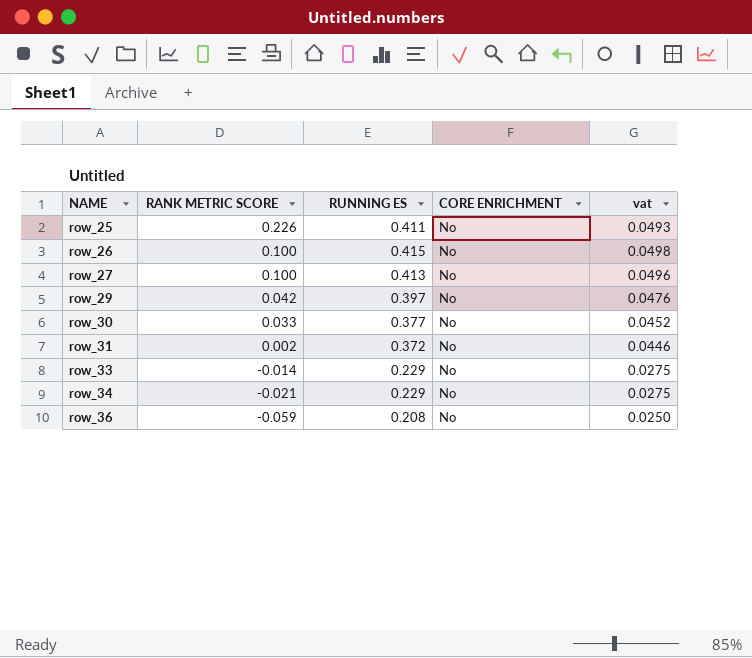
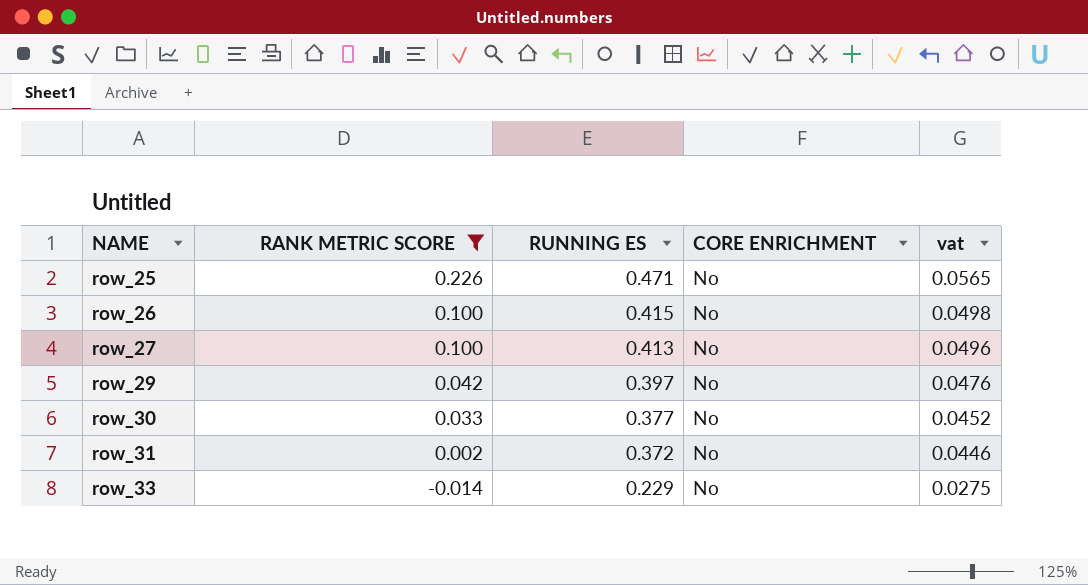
filter: none -> RANK METRIC SCORE >= -0.014
row_25 | RUNNING ES: 0.411 -> 0.471
row_25 | vat: 0.0493 -> 0.0565

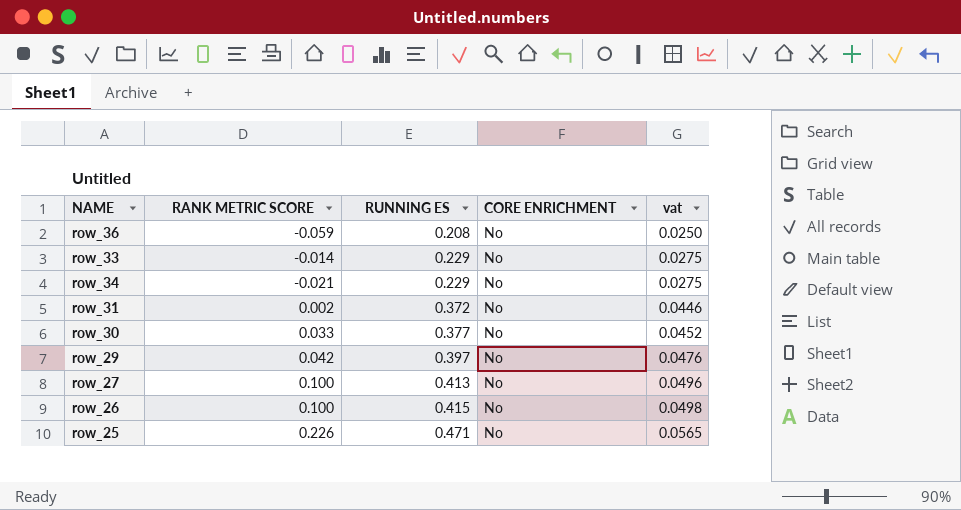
filter: RANK METRIC SCORE >= -0.014 -> none
row order: NAME ascending -> RUNNING ES ascending

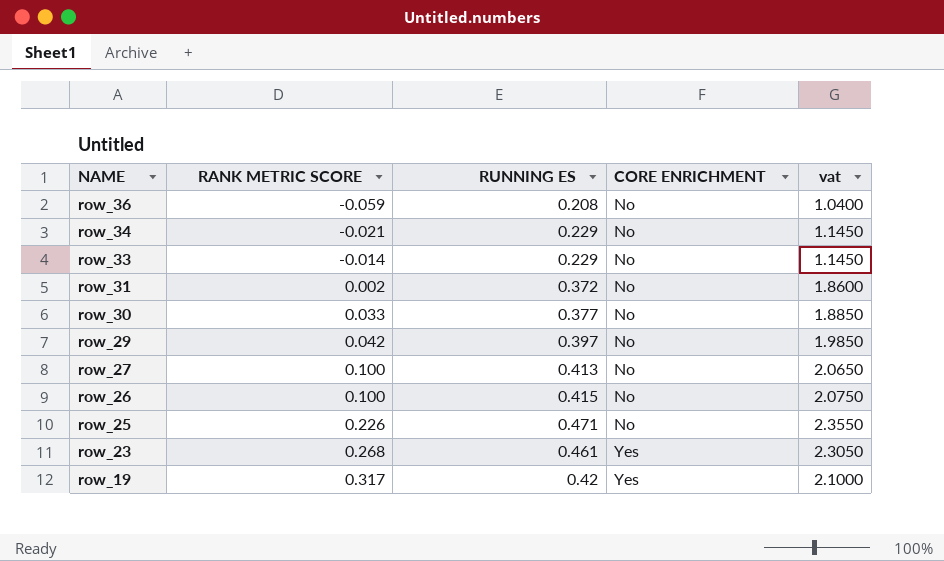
row order: RUNNING ES ascending -> NAME descending
column vat | formula: [RUNNING ES] * 0.12 -> [RUNNING ES] * 5
row row_23: none -> 0.268 | 0.461 | Yes | 2.3050
row row_19: none -> 0.317 | 0.42 | Yes | 2.1000

